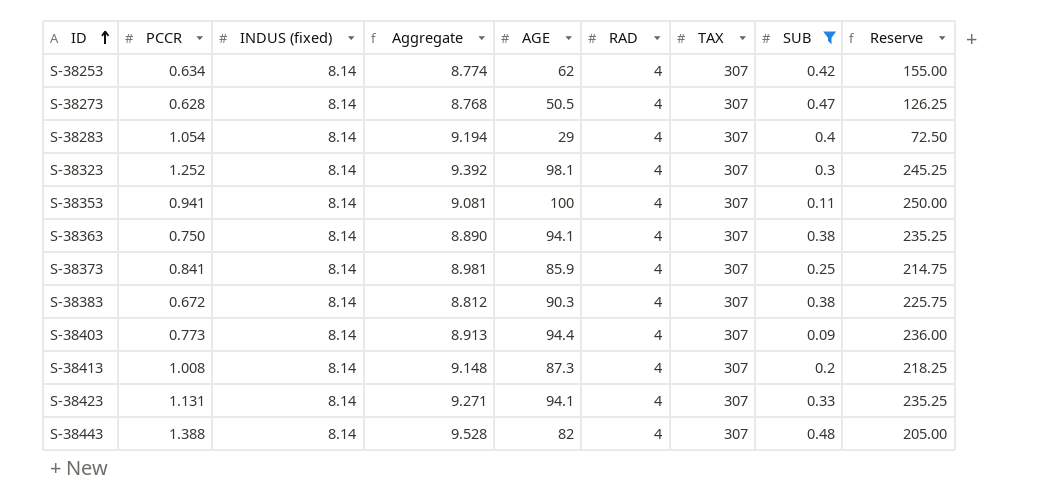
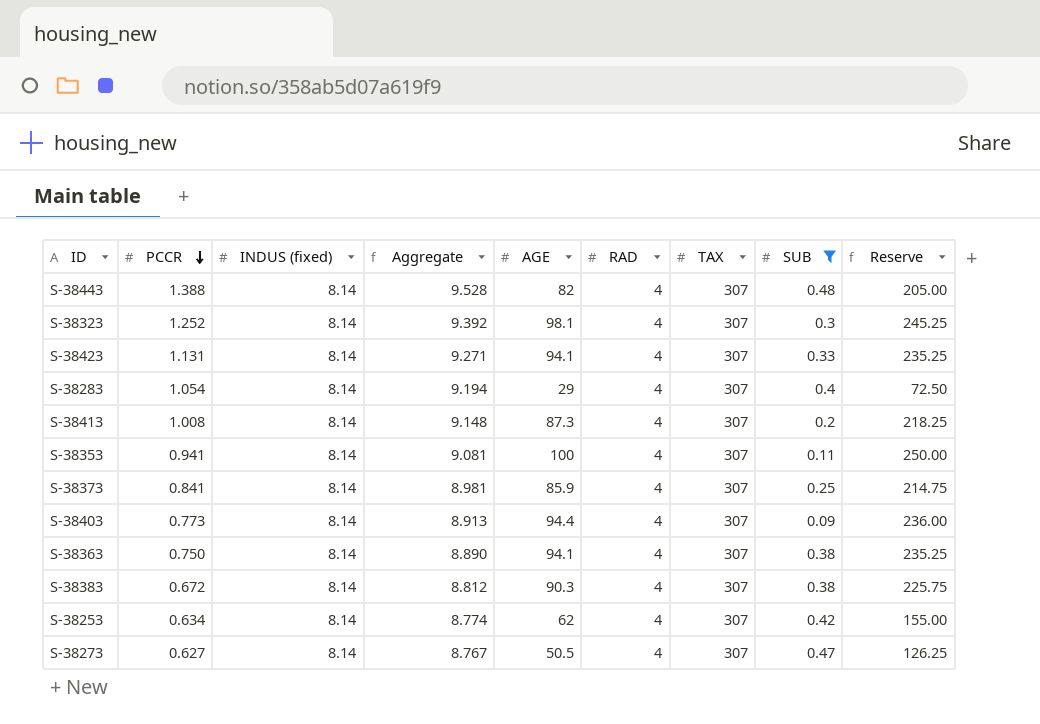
row order: ID ascending -> PCCR descending
S-38273 | PCCR: 0.628 -> 0.627
S-38273 | Aggregate: 8.768 -> 8.767

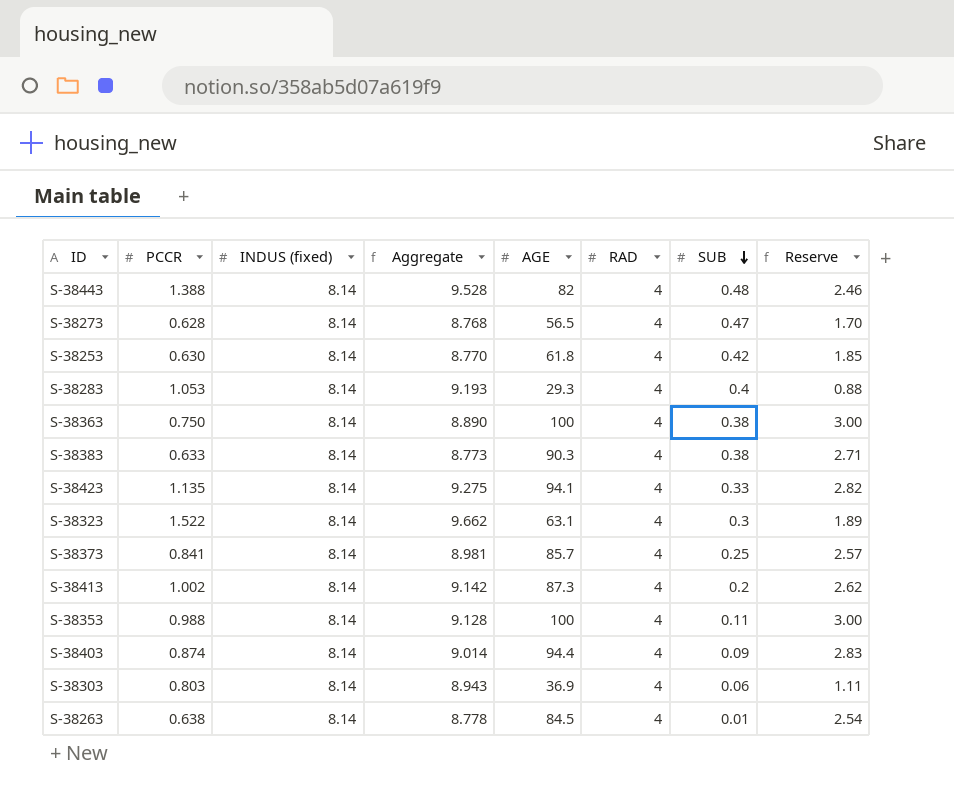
filter: SUB >= 0.09 -> none
row order: PCCR descending -> SUB descending
column TAX | position: 7 -> none
column Reserve | formula: [AGE] * 2.5 -> [AGE] * 0.03
S-38273 | PCCR: 0.627 -> 0.628
S-38273 | Aggregate: 8.767 -> 8.768
S-38273 | AGE: 50.5 -> 56.5
S-38253 | PCCR: 0.634 -> 0.630
S-38253 | Aggregate: 8.774 -> 8.770
S-38253 | AGE: 62 -> 61.8
S-38283 | PCCR: 1.054 -> 1.053
S-38283 | Aggregate: 9.194 -> 9.193
S-38283 | AGE: 29 -> 29.3
S-38363 | AGE: 94.1 -> 100
S-38383 | PCCR: 0.672 -> 0.633
S-38383 | Aggregate: 8.812 -> 8.773
S-38423 | PCCR: 1.131 -> 1.135
S-38423 | Aggregate: 9.271 -> 9.275
S-38323 | PCCR: 1.252 -> 1.522
S-38323 | Aggregate: 9.392 -> 9.662
S-38323 | AGE: 98.1 -> 63.1
S-38373 | AGE: 85.9 -> 85.7
S-38413 | PCCR: 1.008 -> 1.002
S-38413 | Aggregate: 9.148 -> 9.142
S-38353 | PCCR: 0.941 -> 0.988
S-38353 | Aggregate: 9.081 -> 9.128
S-38403 | PCCR: 0.773 -> 0.874
S-38403 | Aggregate: 8.913 -> 9.014

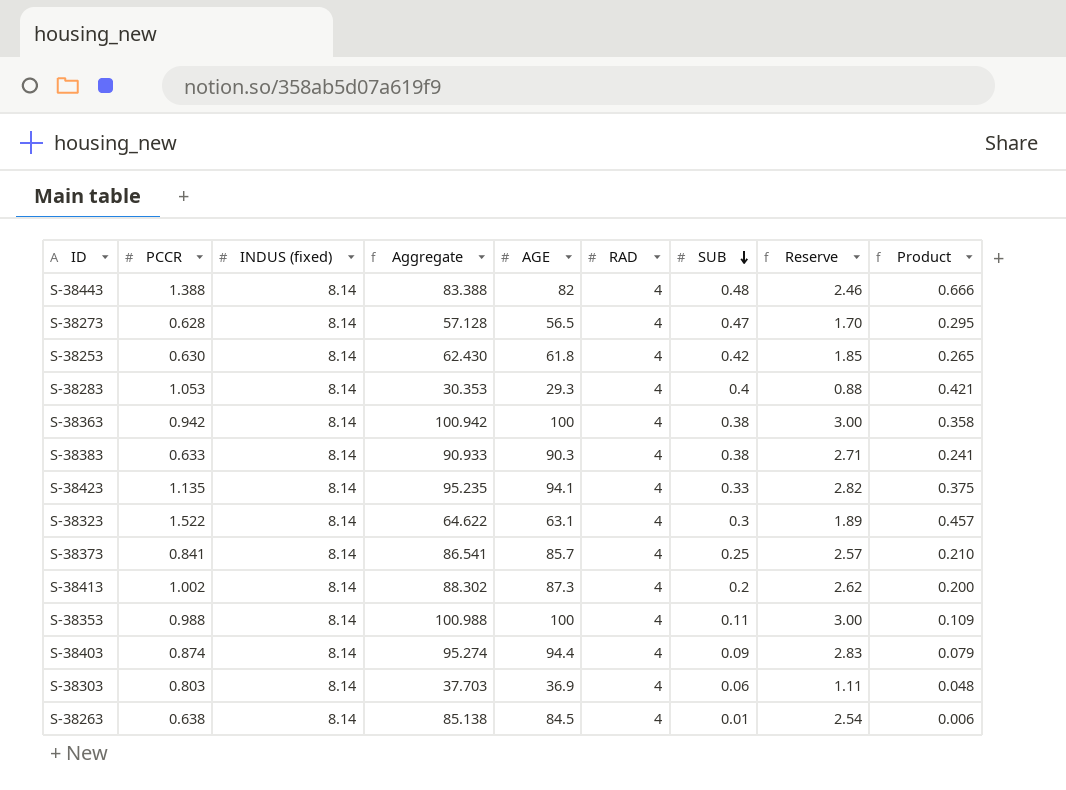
column Aggregate | formula: [PCCR] + [INDUS (fixed)] -> [PCCR] + [AGE]
column Product | formula: none -> [PCCR] * [SUB]
S-38363 | PCCR: 0.750 -> 0.942

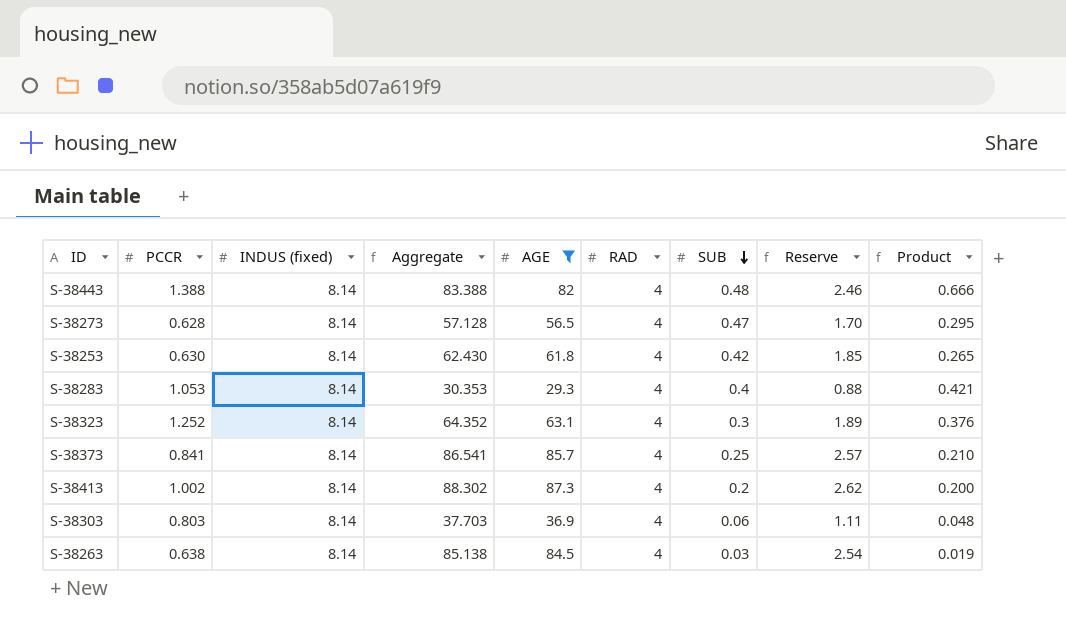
filter: none -> AGE <= 87.3
S-38323 | PCCR: 1.522 -> 1.252
S-38323 | Aggregate: 64.622 -> 64.352
S-38323 | Product: 0.457 -> 0.376
S-38263 | SUB: 0.01 -> 0.03
S-38263 | Product: 0.006 -> 0.019

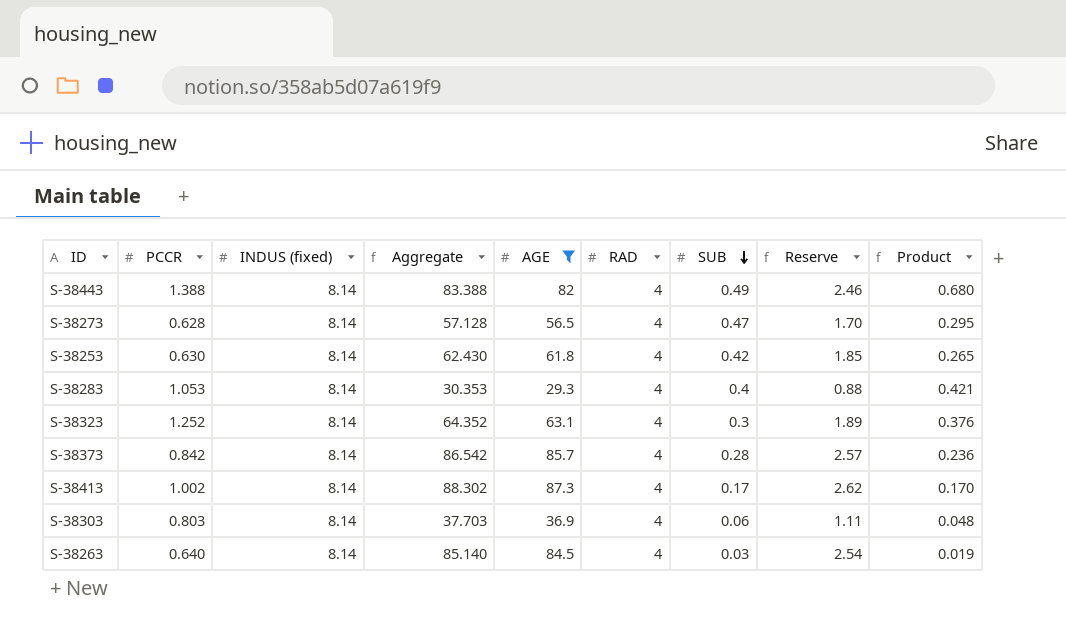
S-38443 | SUB: 0.48 -> 0.49
S-38443 | Product: 0.666 -> 0.680
S-38373 | PCCR: 0.841 -> 0.842
S-38373 | Aggregate: 86.541 -> 86.542
S-38373 | SUB: 0.25 -> 0.28
S-38373 | Product: 0.210 -> 0.236
S-38413 | SUB: 0.2 -> 0.17
S-38413 | Product: 0.200 -> 0.170
S-38263 | PCCR: 0.638 -> 0.640
S-38263 | Aggregate: 85.138 -> 85.140

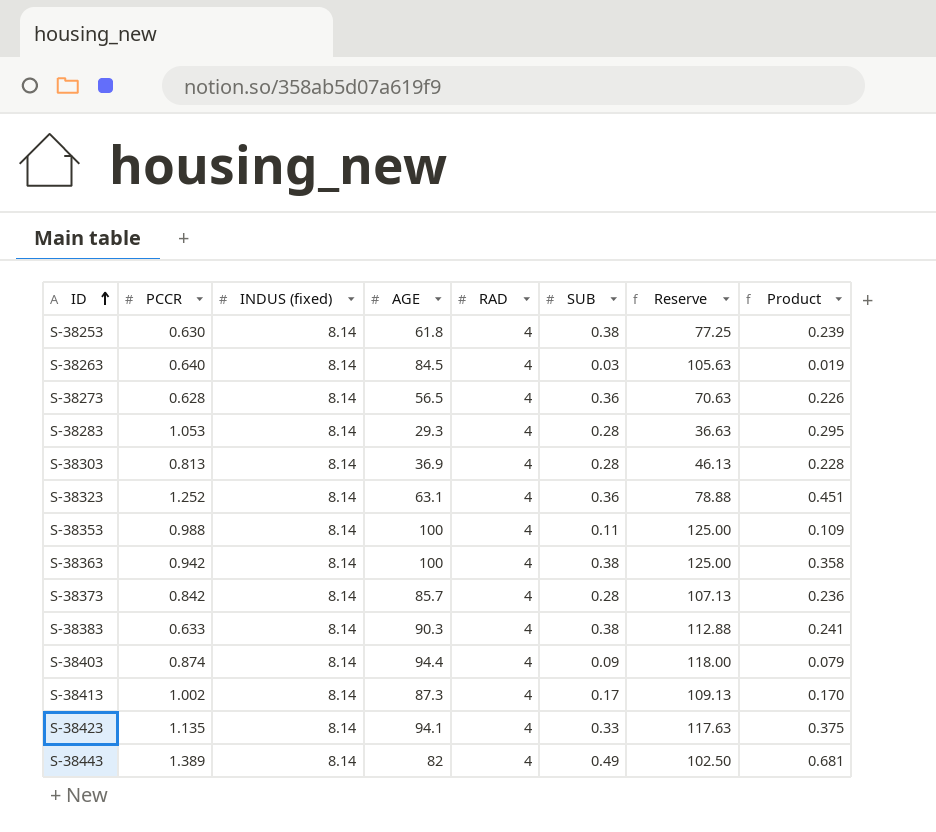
filter: AGE <= 87.3 -> none
row order: SUB descending -> ID ascending
column Aggregate | formula: [PCCR] + [AGE] -> none
column Reserve | formula: [AGE] * 0.03 -> [AGE] * 1.25
S-38253 | SUB: 0.42 -> 0.38
S-38253 | Product: 0.265 -> 0.239
S-38273 | SUB: 0.47 -> 0.36
S-38273 | Product: 0.295 -> 0.226
S-38283 | SUB: 0.4 -> 0.28
S-38283 | Product: 0.421 -> 0.295
S-38303 | PCCR: 0.803 -> 0.813
S-38303 | SUB: 0.06 -> 0.28
S-38303 | Product: 0.048 -> 0.228
S-38323 | SUB: 0.3 -> 0.36
S-38323 | Product: 0.376 -> 0.451
S-38443 | PCCR: 1.388 -> 1.389
S-38443 | Product: 0.680 -> 0.681

